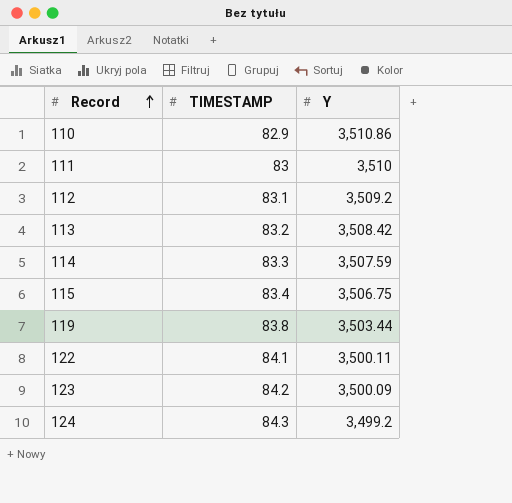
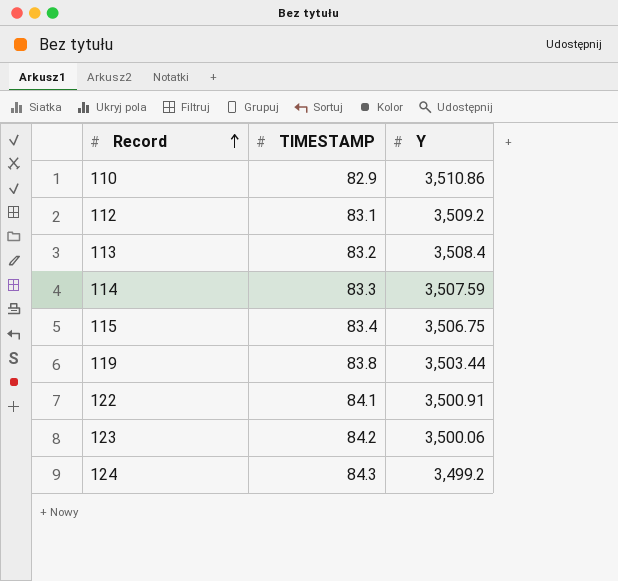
row 111: 83 | 3,510 -> none
113 | Y: 3,508.42 -> 3,508.4
122 | Y: 3,500.11 -> 3,500.91
123 | Y: 3,500.09 -> 3,500.06

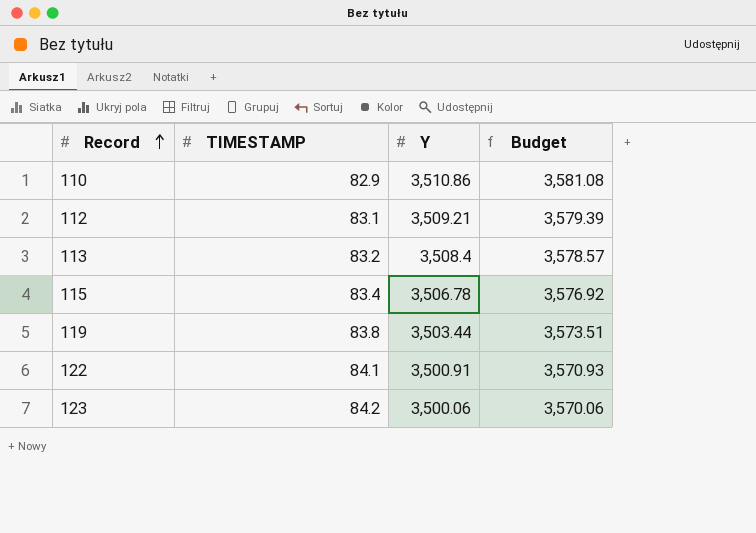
column Budget | formula: none -> [Y] * 1.02
row 114: 83.3 | 3,507.59 -> none
row 124: 84.3 | 3,499.2 -> none
112 | Y: 3,509.2 -> 3,509.21
115 | Y: 3,506.75 -> 3,506.78

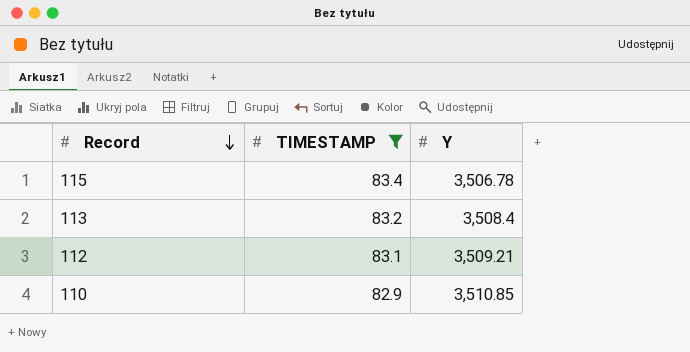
filter: none -> TIMESTAMP <= 83.4
row order: Record ascending -> Record descending
column Budget | formula: [Y] * 1.02 -> none
110 | Y: 3,510.86 -> 3,510.85

